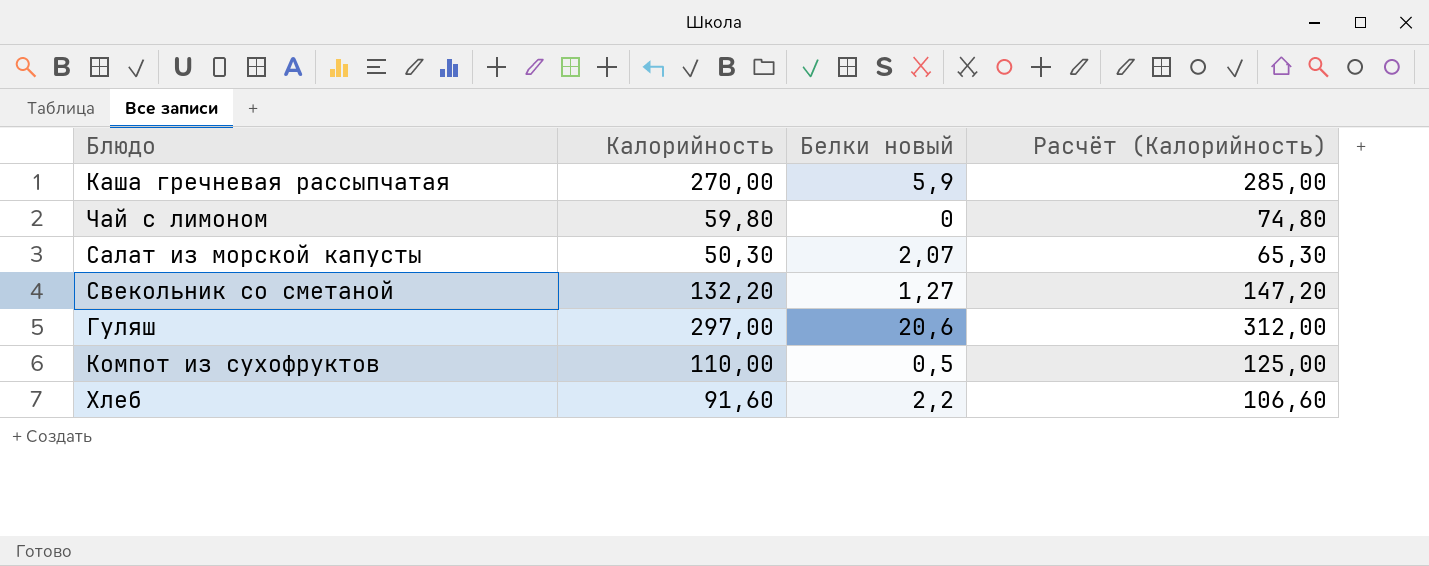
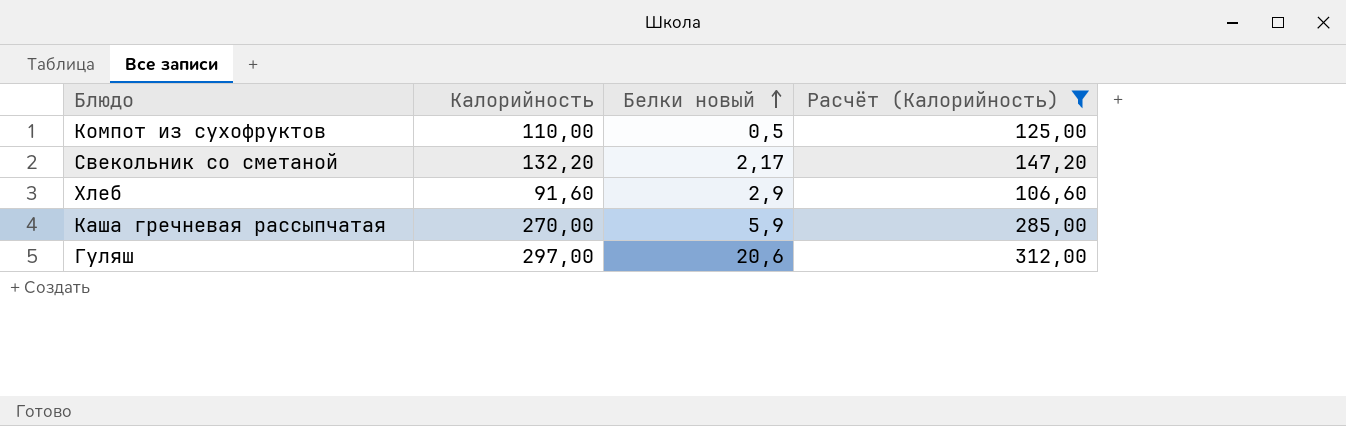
filter: none -> Расчёт (Калорийность) >= 106,60
row order: none -> Белки новый ascending
Свекольник со сметаной | Белки новый: 1,27 -> 2,17
Хлеб | Белки новый: 2,2 -> 2,9

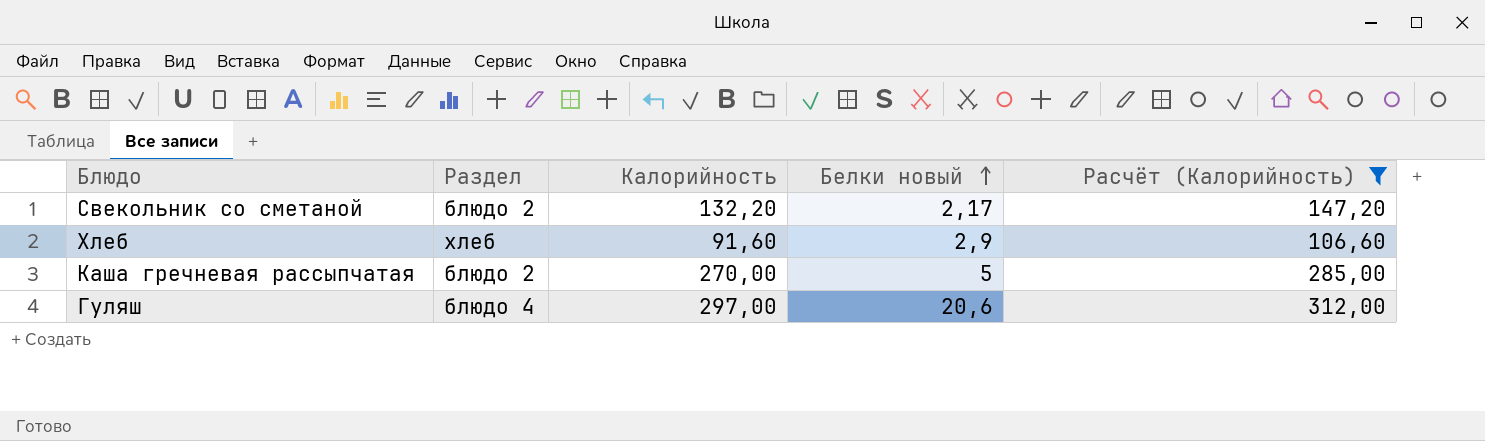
column Раздел | position: none -> 2
row Компот из сухофруктов: 110,00 | 0,5 | 125,00 -> none
Каша гречневая рассыпчатая | Белки новый: 5,9 -> 5

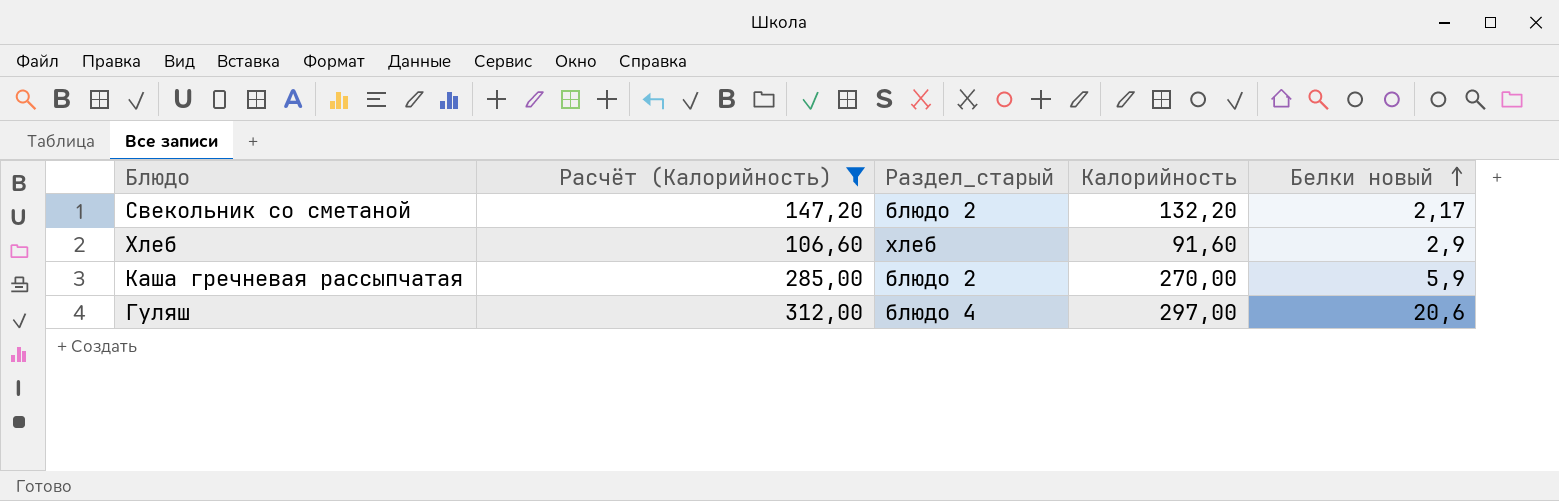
column Расчёт (Калорийность) | position: 5 -> 2
column name: Раздел -> Раздел_старый
Каша гречневая рассыпчатая | Белки новый: 5 -> 5,9

